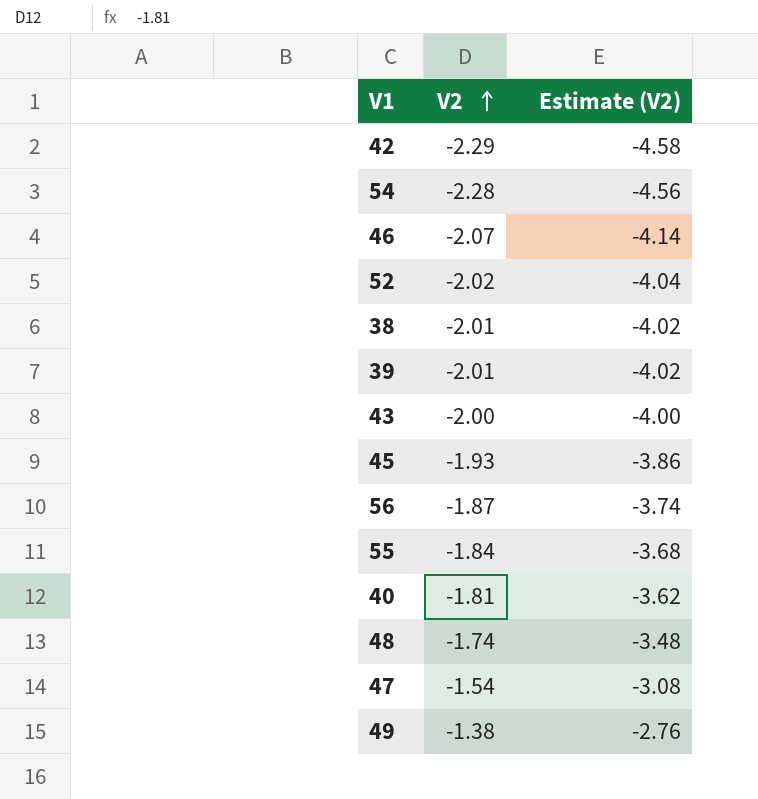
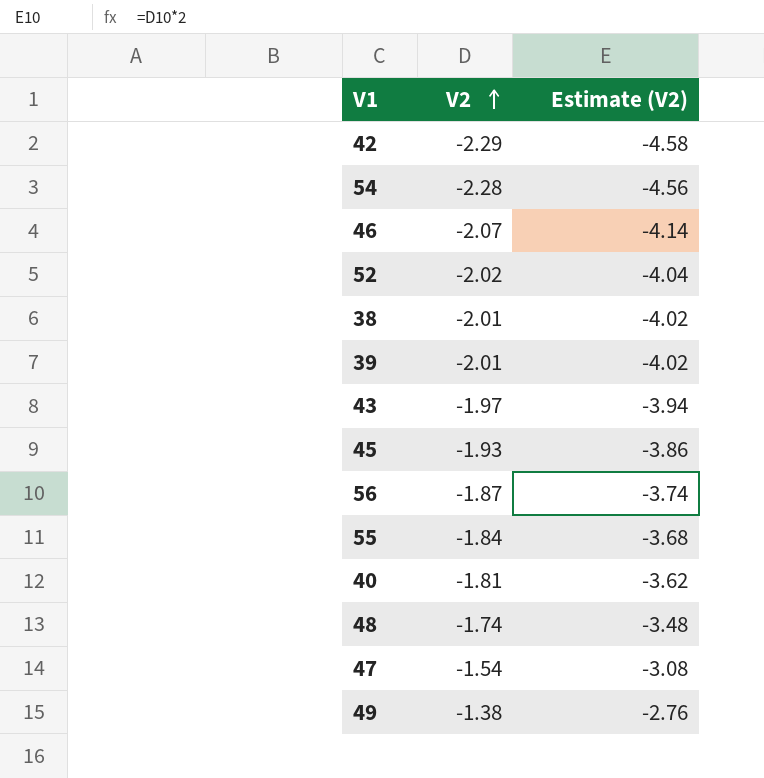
43 | V2: -2.00 -> -1.97
43 | Estimate (V2): -4.00 -> -3.94

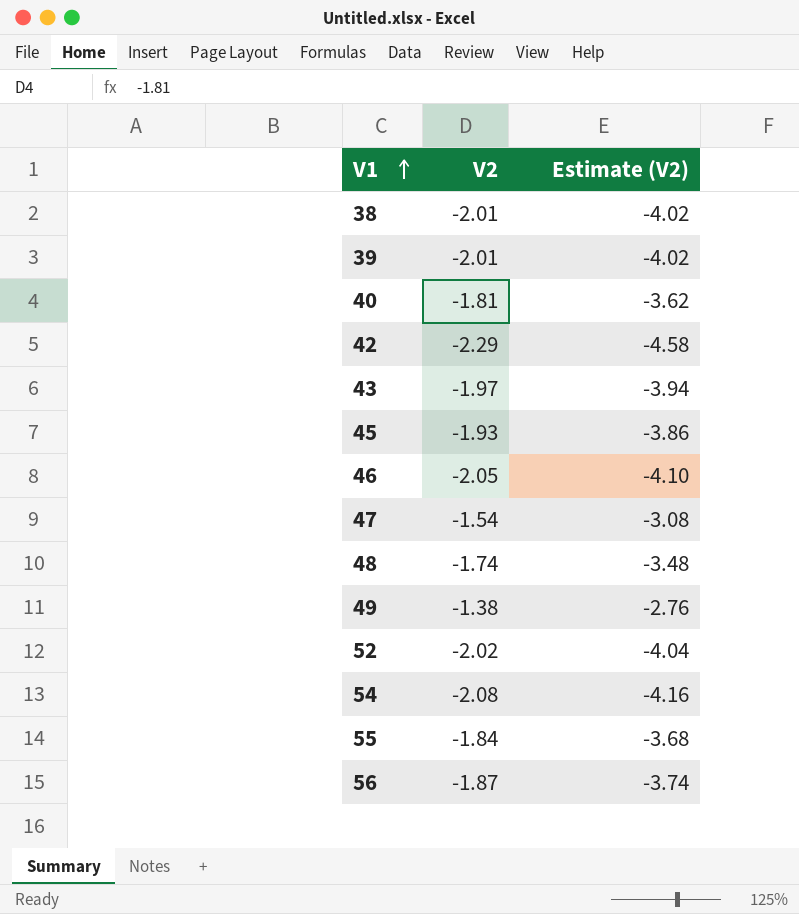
row order: V2 ascending -> V1 ascending
46 | V2: -2.07 -> -2.05
46 | Estimate (V2): -4.14 -> -4.10
54 | V2: -2.28 -> -2.08
54 | Estimate (V2): -4.56 -> -4.16

